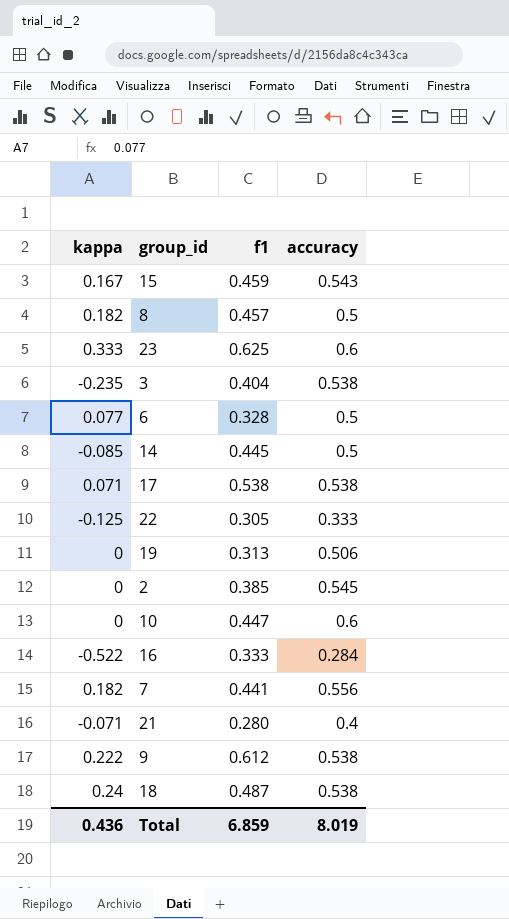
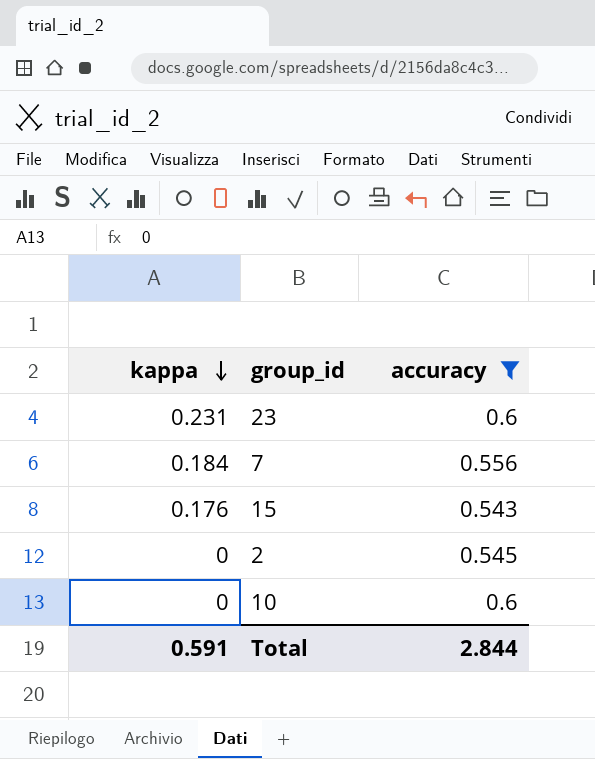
filter: none -> accuracy >= 0.543
row order: none -> kappa descending
column f1 | position: 3 -> none
23 | kappa: 0.333 -> 0.231
7 | kappa: 0.182 -> 0.184
15 | kappa: 0.167 -> 0.176
Total | kappa: 0.436 -> 0.591
Total | accuracy: 8.019 -> 2.844

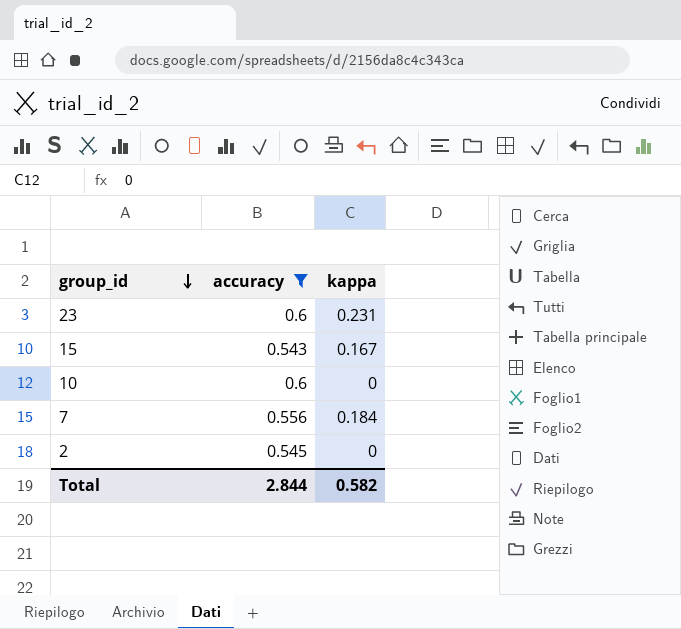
row order: kappa descending -> group_id descending
column kappa | position: 1 -> 3
15 | kappa: 0.176 -> 0.167
Total | kappa: 0.591 -> 0.582

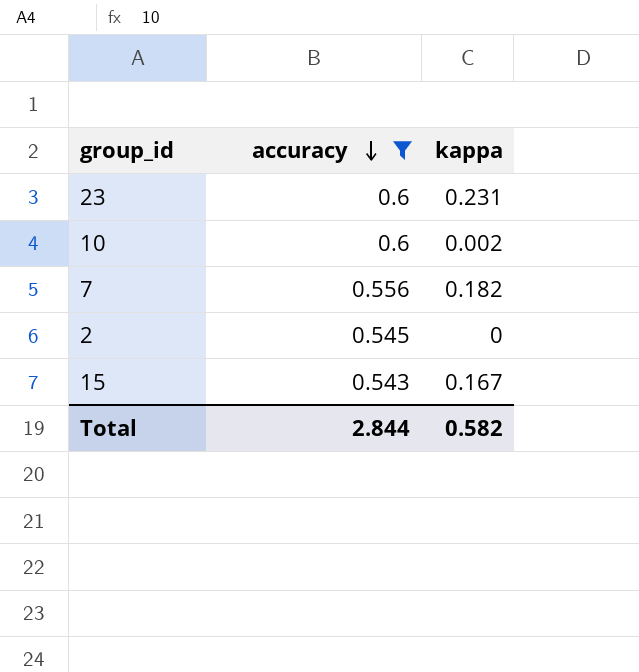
row order: group_id descending -> accuracy descending
10 | kappa: 0 -> 0.002
7 | kappa: 0.184 -> 0.182

